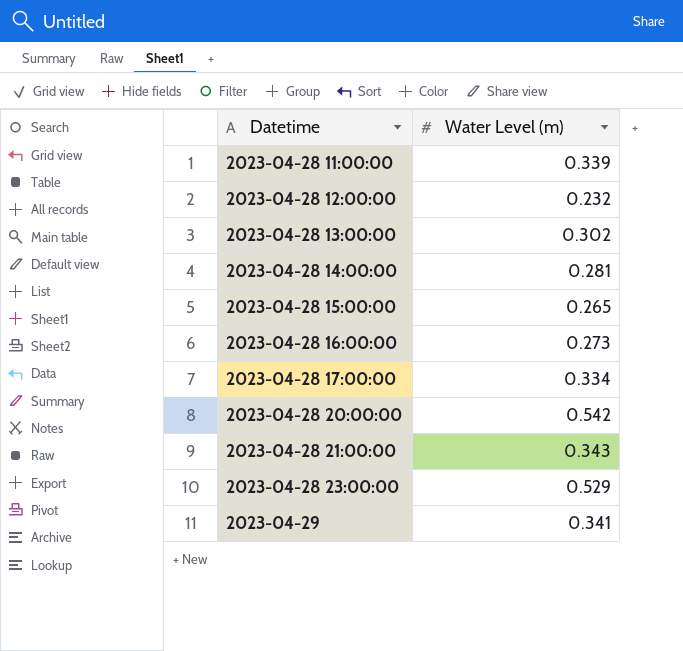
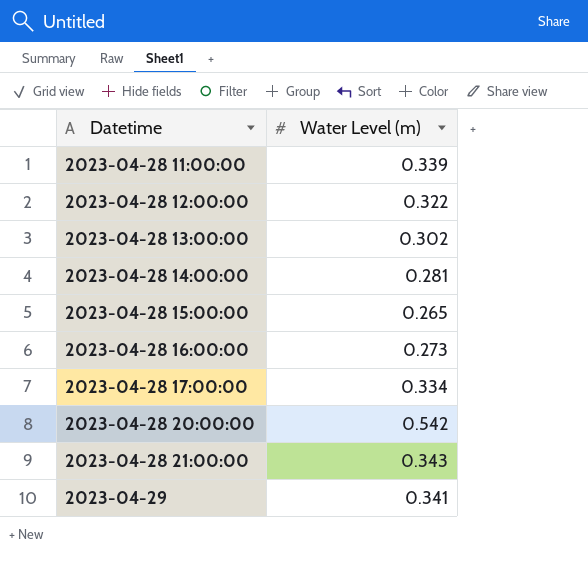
row 2023-04-28 23:00:00: 0.529 -> none
2023-04-28 12:00:00 | Water Level (m): 0.232 -> 0.322

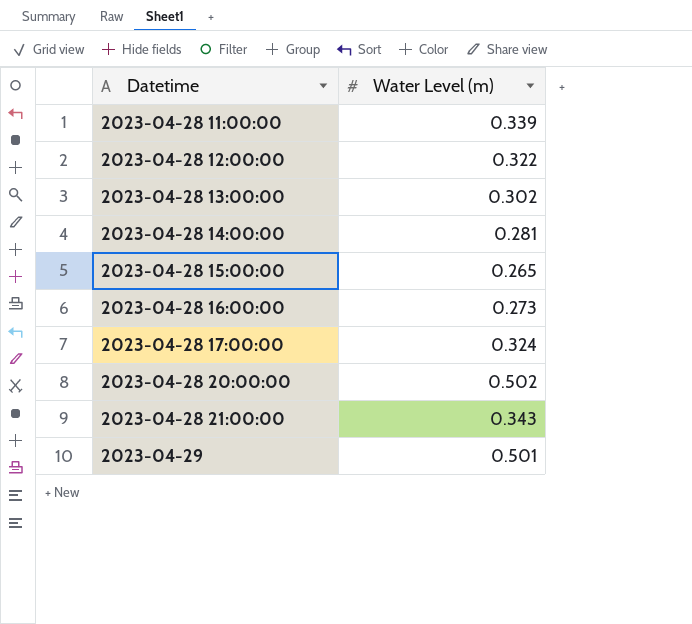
2023-04-28 17:00:00 | Water Level (m): 0.334 -> 0.324
2023-04-28 20:00:00 | Water Level (m): 0.542 -> 0.502
2023-04-29 | Water Level (m): 0.341 -> 0.501

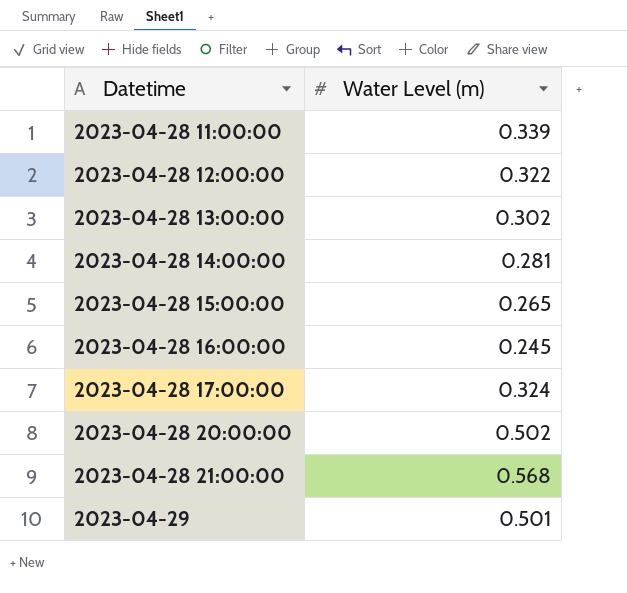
2023-04-28 16:00:00 | Water Level (m): 0.273 -> 0.245
2023-04-28 21:00:00 | Water Level (m): 0.343 -> 0.568

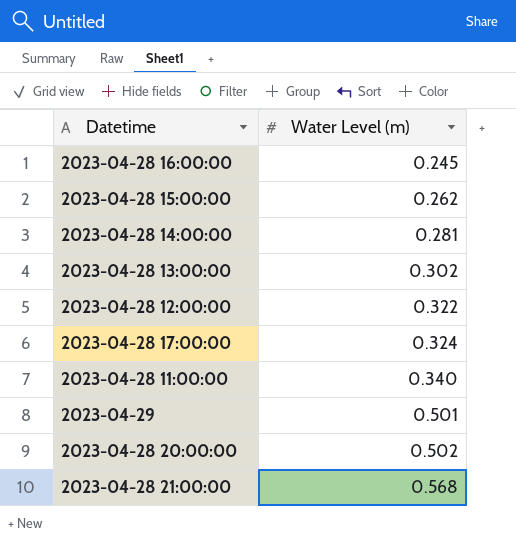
row order: Datetime ascending -> Water Level (m) ascending
2023-04-28 15:00:00 | Water Level (m): 0.265 -> 0.262
2023-04-28 11:00:00 | Water Level (m): 0.339 -> 0.340

